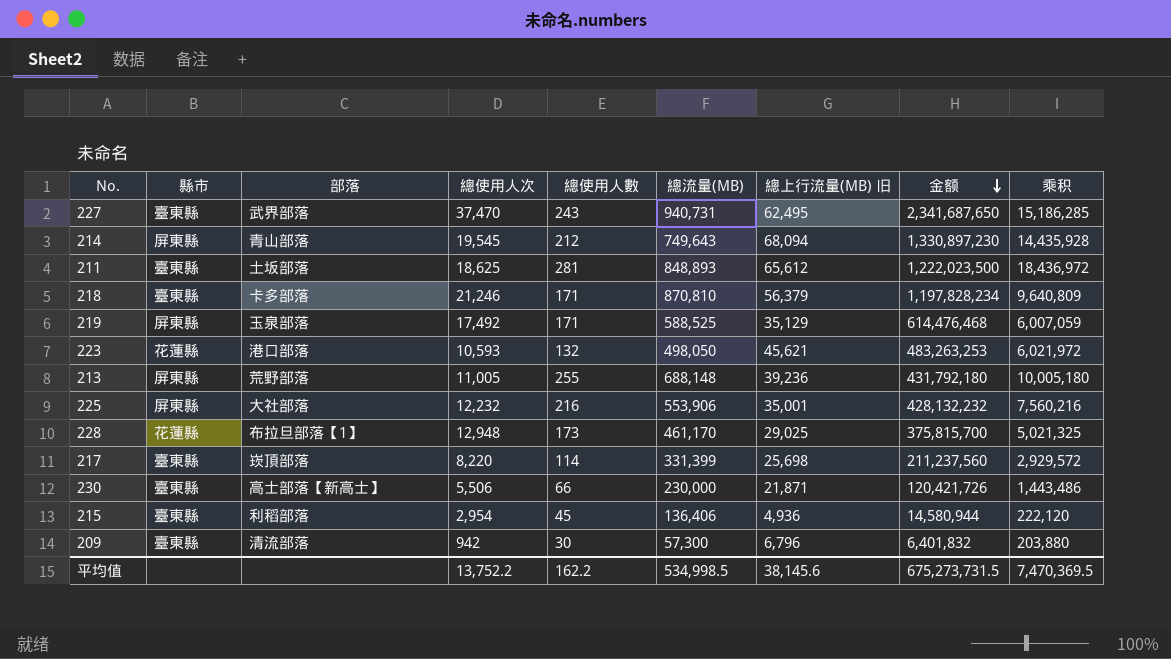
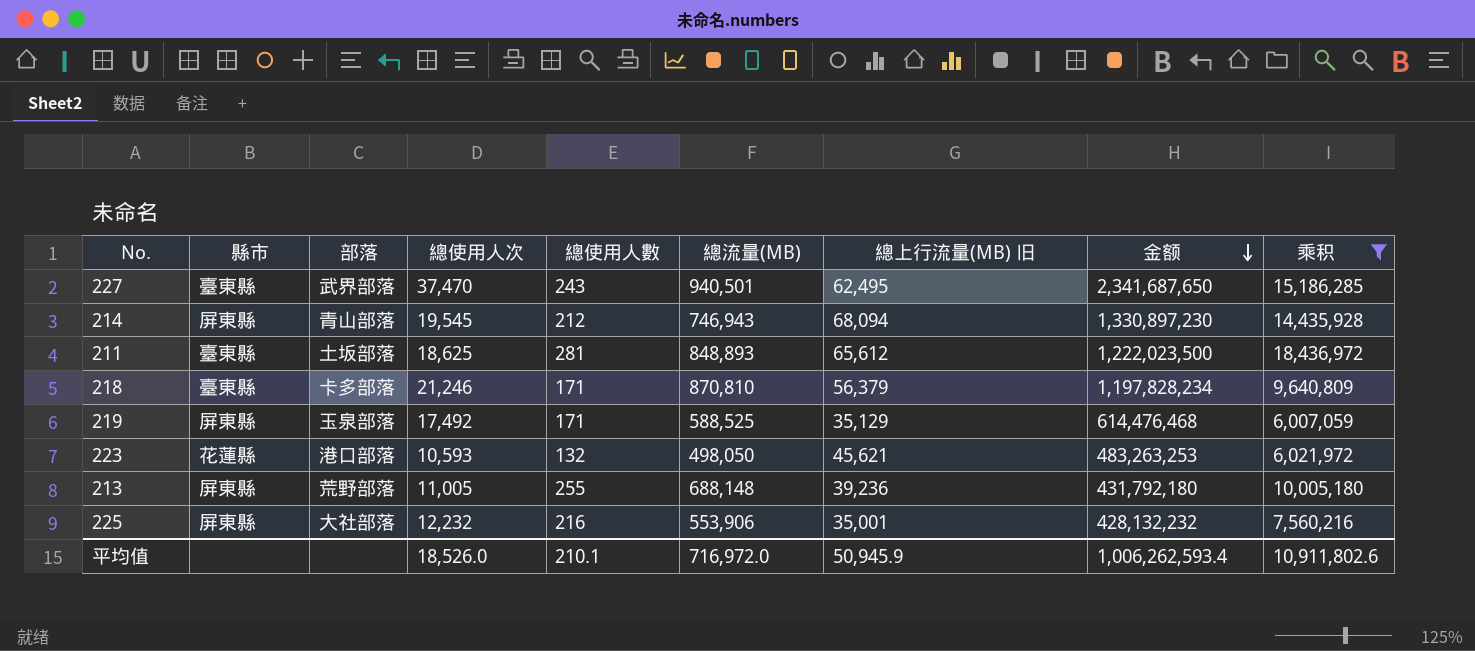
filter: none -> 乘积 >= 6,007,059
227 | 總流量(MB): 940,731 -> 940,501
214 | 總流量(MB): 749,643 -> 746,943
平均值 | 總使用人次: 13,752.2 -> 18,526.0
平均值 | 總使用人數: 162.2 -> 210.1
平均值 | 總流量(MB): 534,998.5 -> 716,972.0
平均值 | 總上行流量(MB) 旧: 38,145.6 -> 50,945.9
平均值 | 金额: 675,273,731.5 -> 1,006,262,593.4
平均值 | 乘积: 7,470,369.5 -> 10,911,802.6

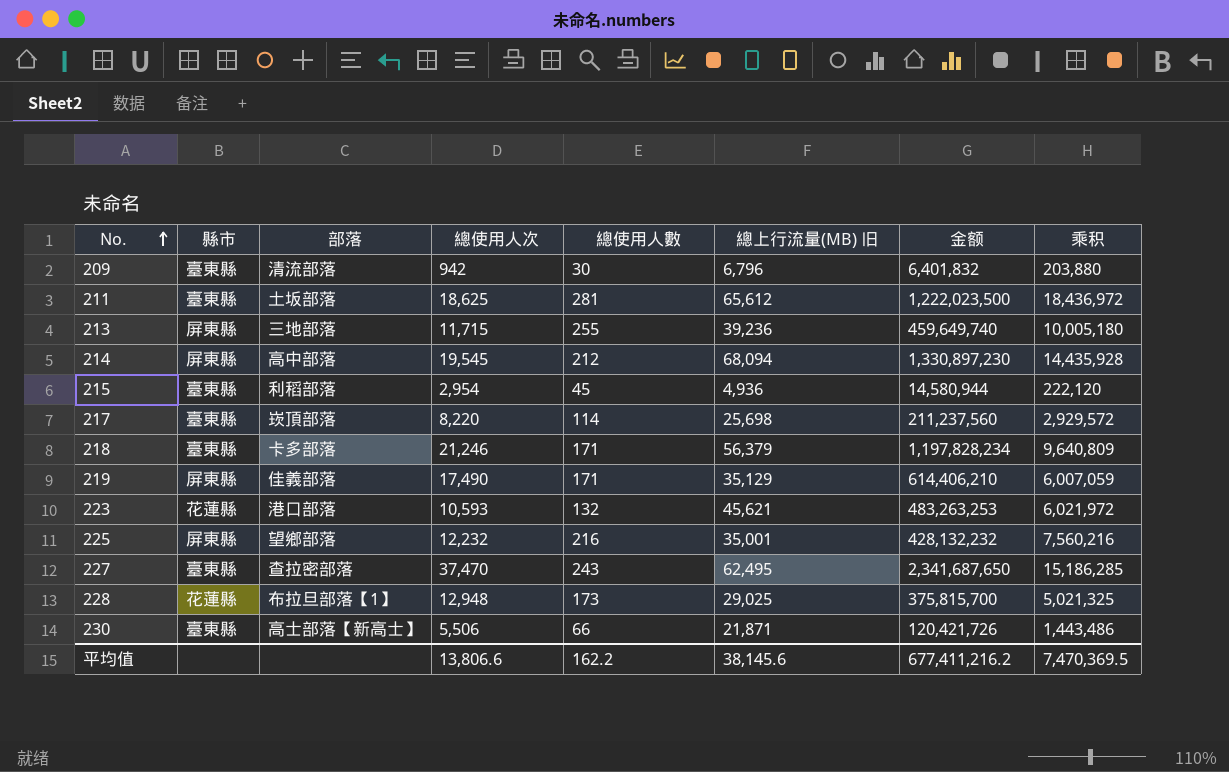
filter: 乘积 >= 6,007,059 -> none
row order: 金额 descending -> No. ascending
column 總流量(MB) | position: 6 -> none
213 | 部落: 荒野部落 -> 三地部落
213 | 總使用人次: 11,005 -> 11,715
213 | 金额: 431,792,180 -> 459,649,740
214 | 部落: 青山部落 -> 高中部落
219 | 部落: 玉泉部落 -> 佳義部落
219 | 總使用人次: 17,492 -> 17,490
219 | 金额: 614,476,468 -> 614,406,210
225 | 部落: 大社部落 -> 望鄉部落
227 | 部落: 武界部落 -> 查拉密部落
平均值 | 總使用人次: 18,526.0 -> 13,806.6
平均值 | 總使用人數: 210.1 -> 162.2
平均值 | 總上行流量(MB) 旧: 50,945.9 -> 38,145.6
平均值 | 金额: 1,006,262,593.4 -> 677,411,216.2
平均值 | 乘积: 10,911,802.6 -> 7,470,369.5

